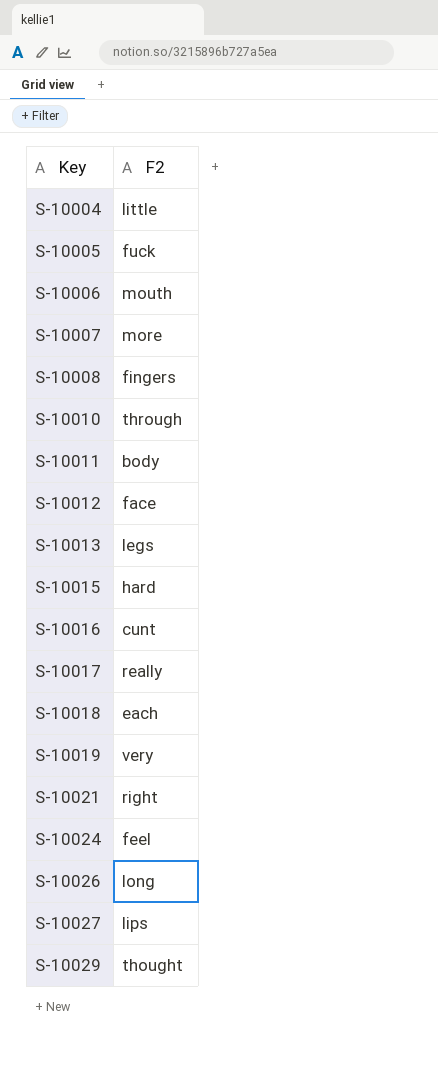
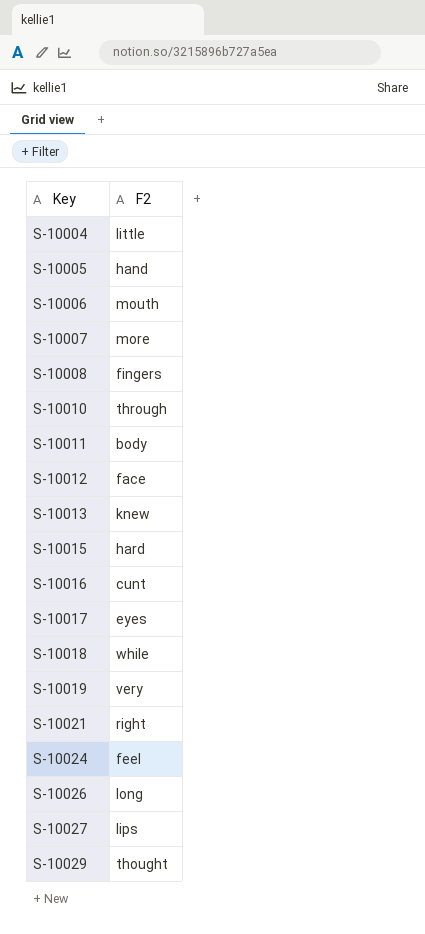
S-10005 | F2: fuck -> hand
S-10013 | F2: legs -> knew
S-10017 | F2: really -> eyes
S-10018 | F2: each -> while

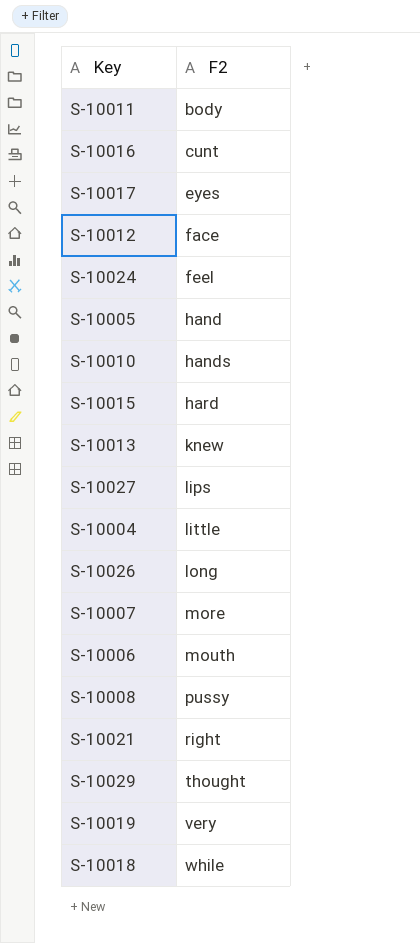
row order: Key ascending -> F2 ascending
S-10010 | F2: through -> hands
S-10008 | F2: fingers -> pussy

